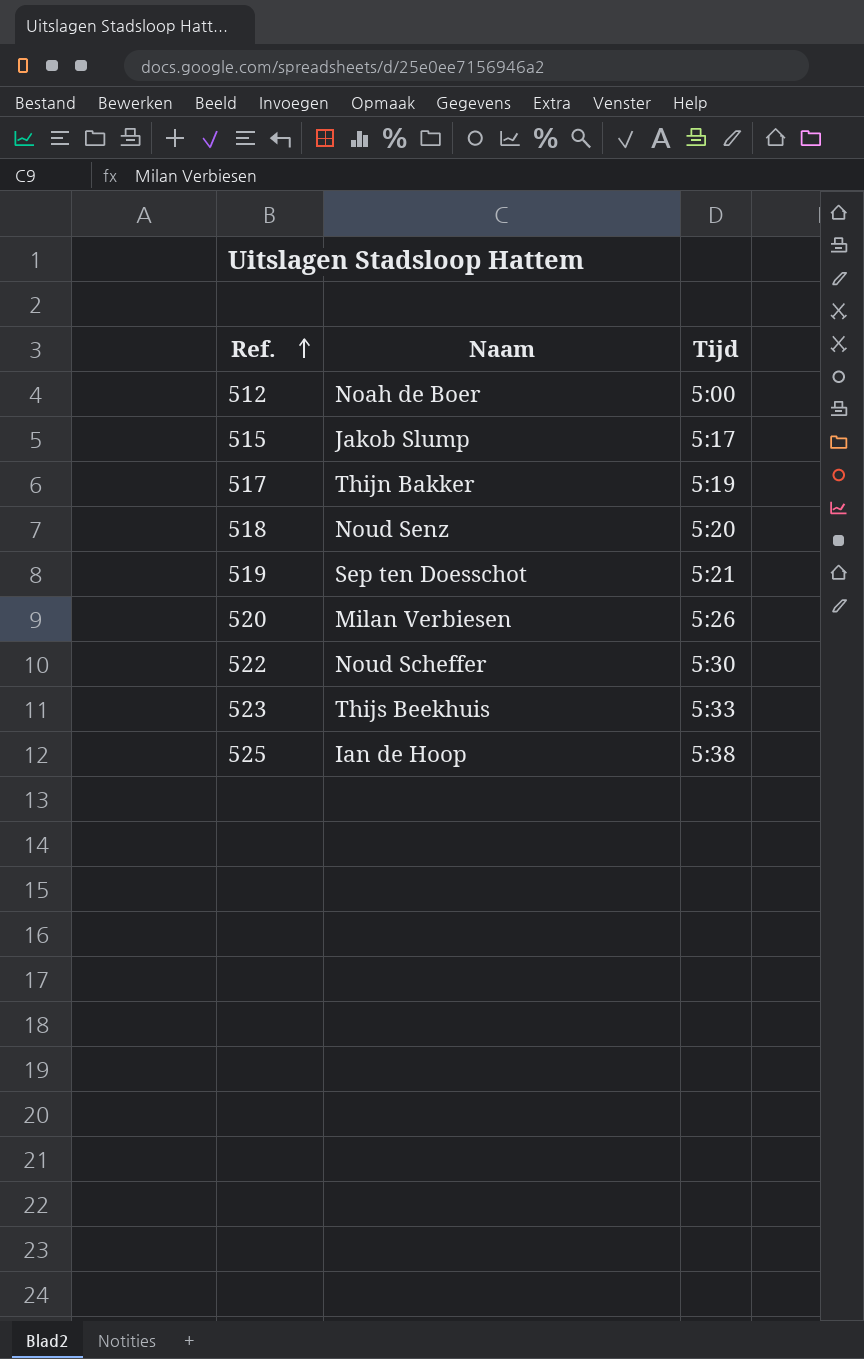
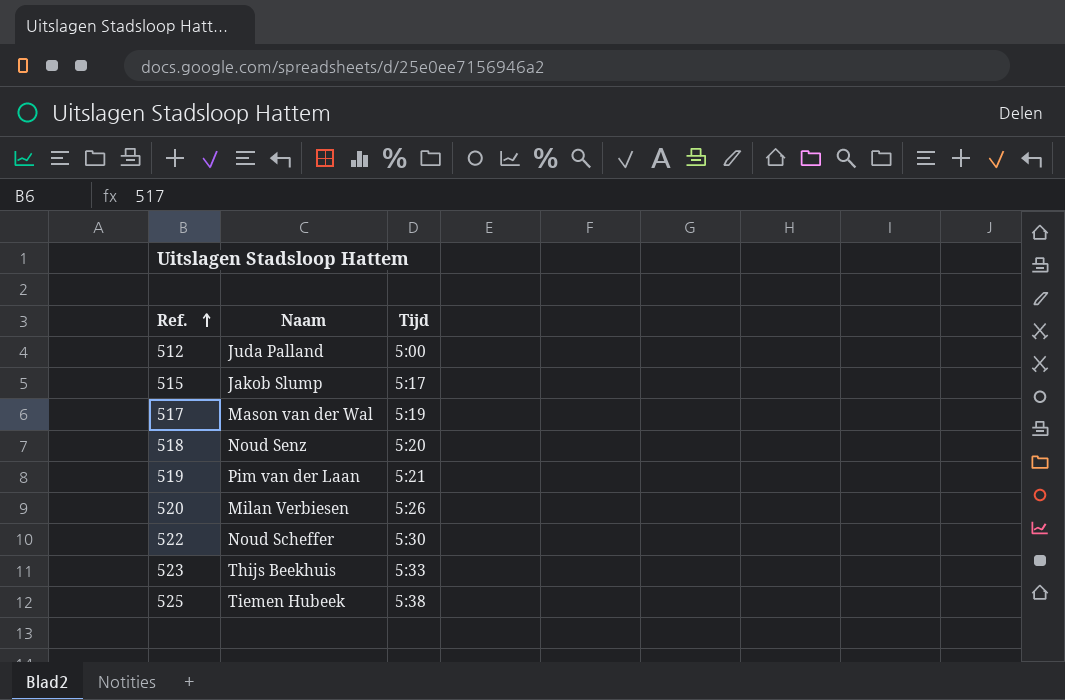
512 | Naam: Noah de Boer -> Juda Palland
517 | Naam: Thijn Bakker -> Mason van der Wal
519 | Naam: Sep ten Doesschot -> Pim van der Laan
525 | Naam: Ian de Hoop -> Tiemen Hubeek

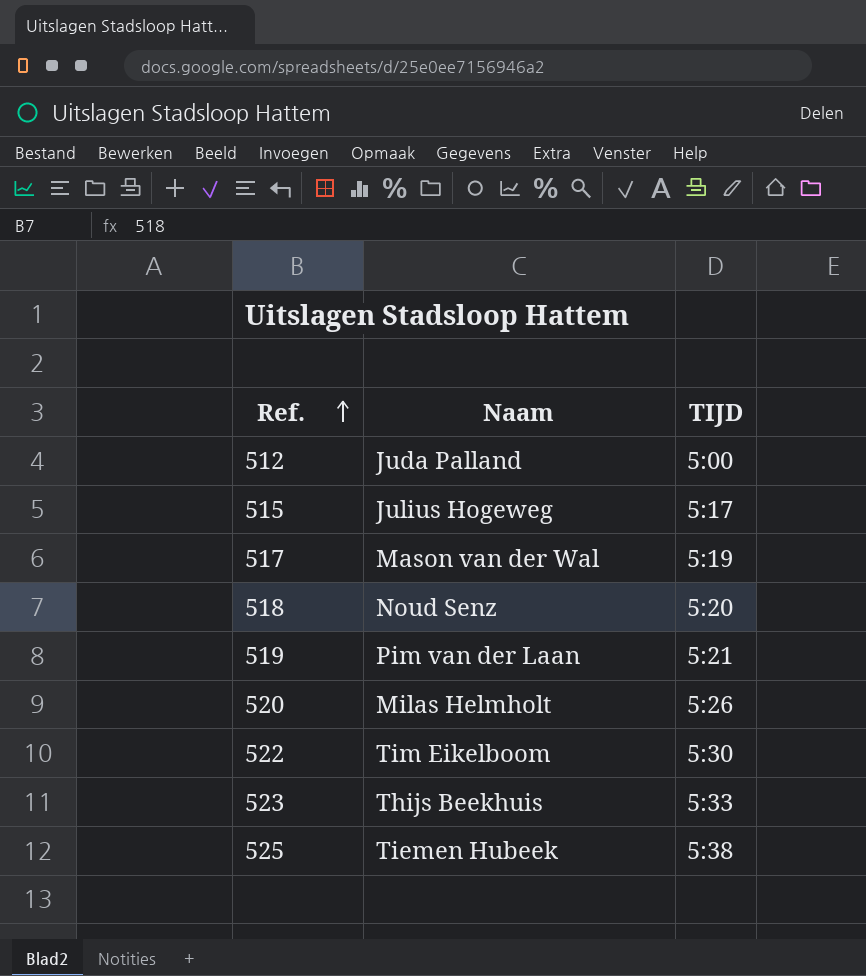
column name: Tijd -> TIJD
515 | Naam: Jakob Slump -> Julius Hogeweg
520 | Naam: Milan Verbiesen -> Milas Helmholt
522 | Naam: Noud Scheffer -> Tim Eikelboom

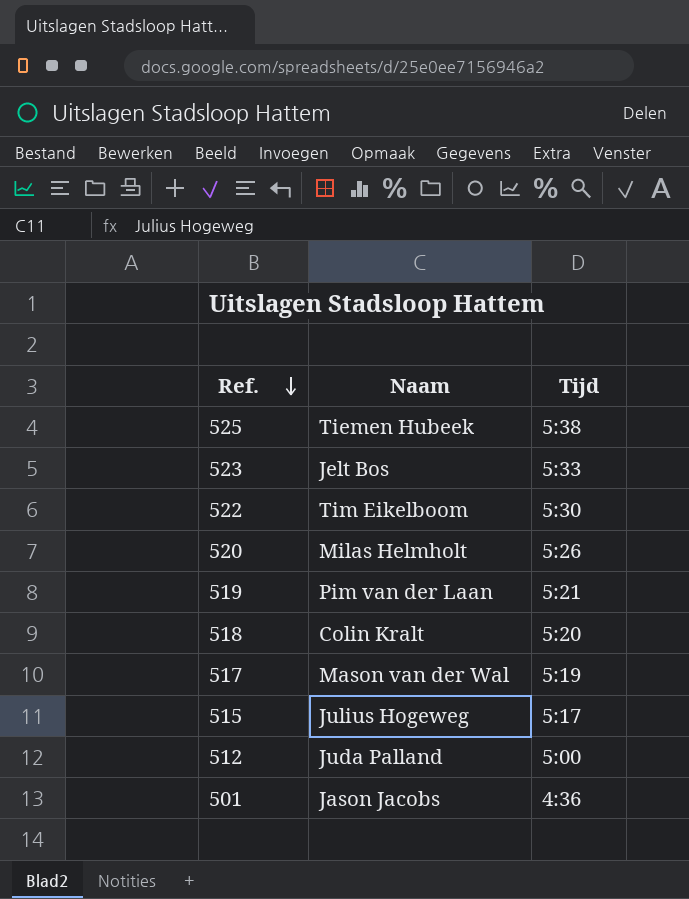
row order: Ref. ascending -> Ref. descending
column name: TIJD -> Tijd
523 | Naam: Thijs Beekhuis -> Jelt Bos
518 | Naam: Noud Senz -> Colin Kralt
row 501: none -> Jason Jacobs | 4:36

